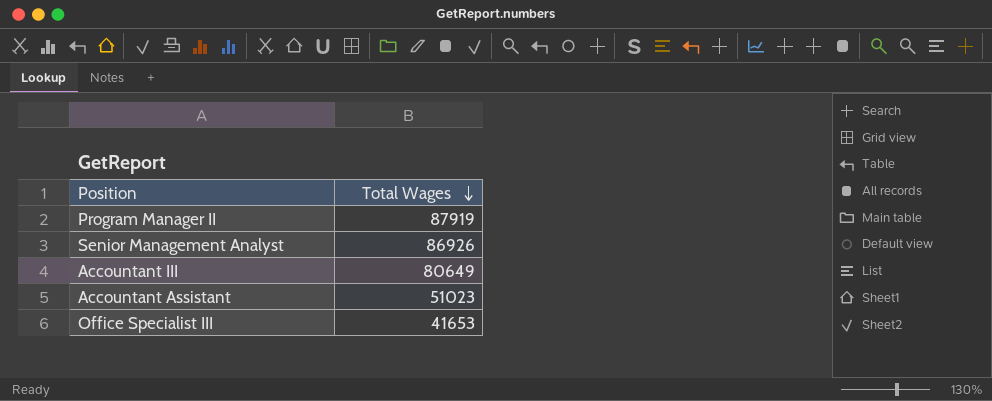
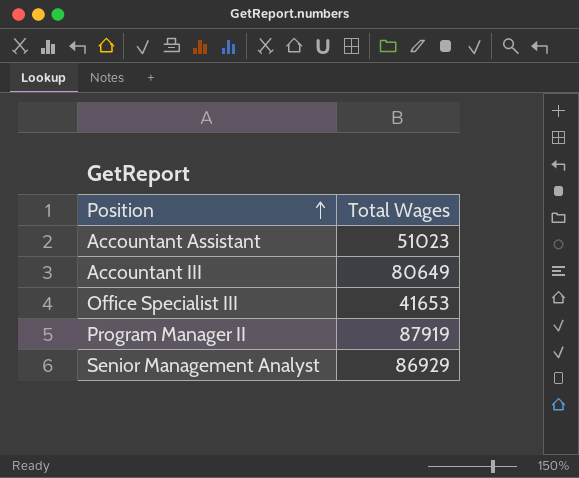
row order: Total Wages descending -> Position ascending
Senior Management Analyst | Total Wages: 86926 -> 86929

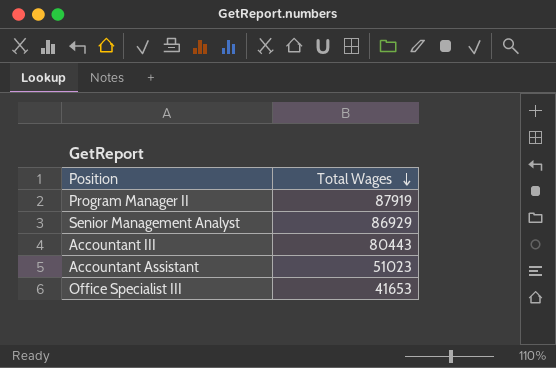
row order: Position ascending -> Total Wages descending
Accountant III | Total Wages: 80649 -> 80443

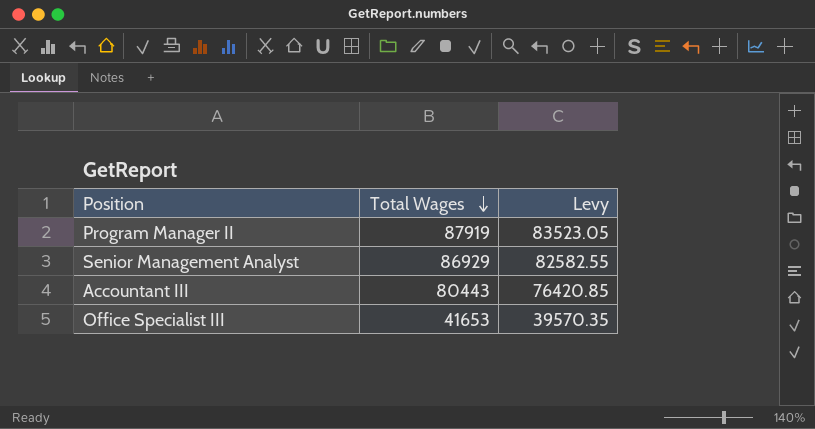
column Levy | formula: none -> [Total Wages] * 0.95
row Accountant Assistant: 51023 -> none

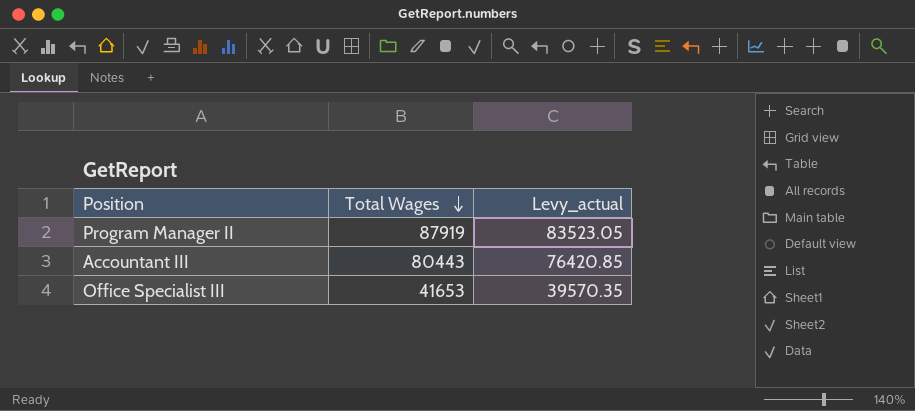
column name: Levy -> Levy_actual
row Senior Management Analyst: 86929 | 82582.55 -> none

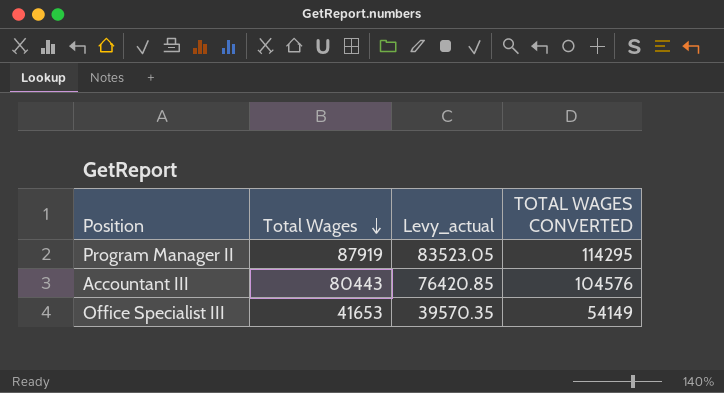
column TOTAL WAGES CONVERTED | formula: none -> [Total Wages] * 1.3

